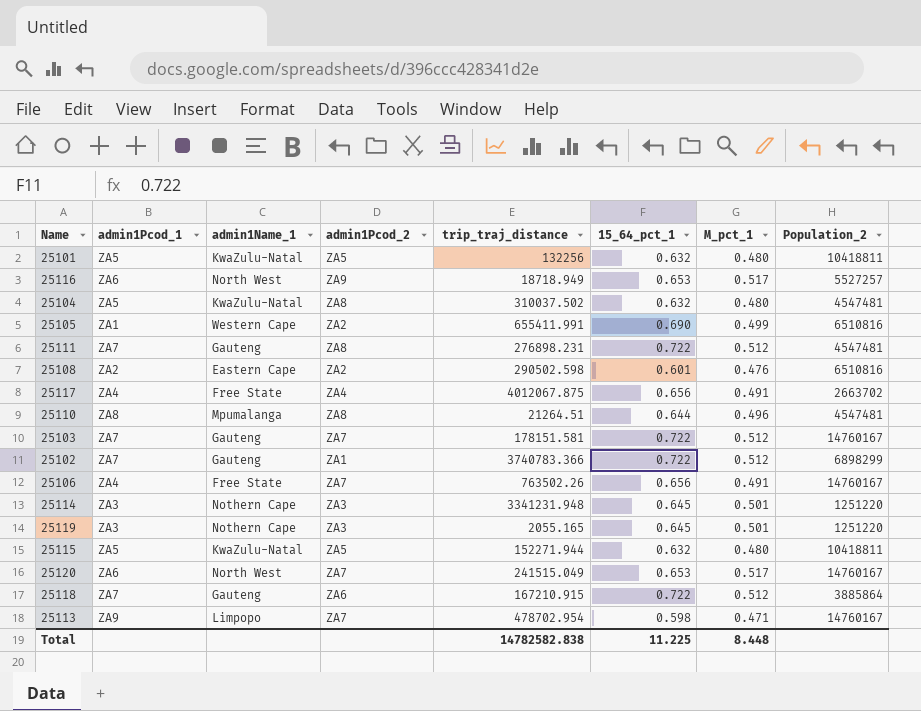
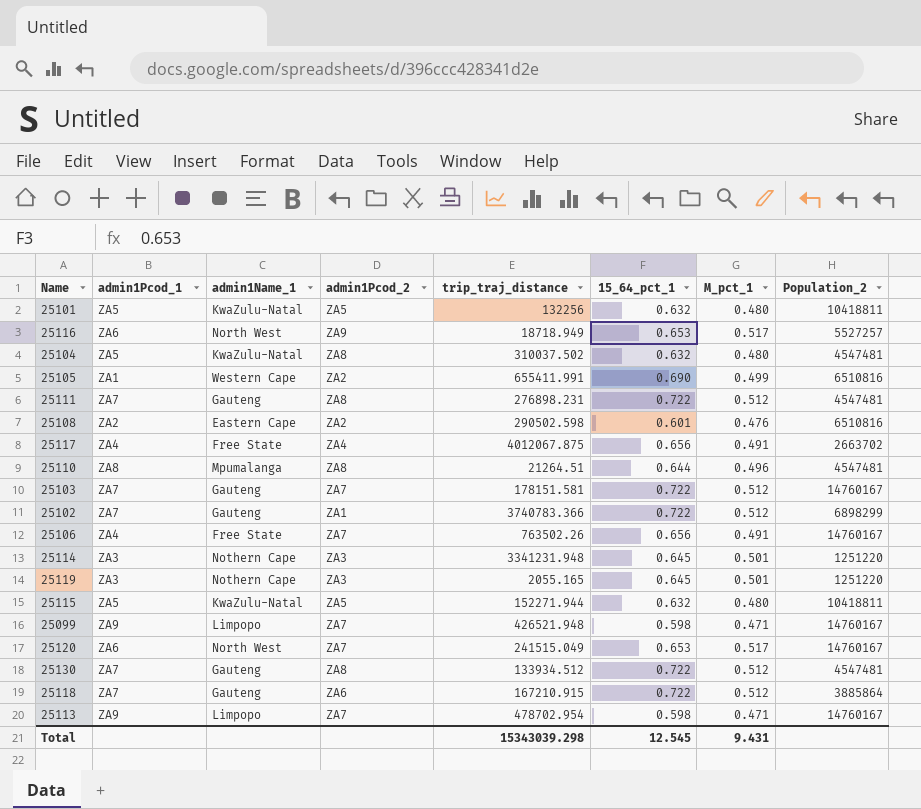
row 25099: none -> ZA9 | Limpopo | ZA7 | 426521.948 | 0.598 | 0.471 | 14760167
row 25130: none -> ZA7 | Gauteng | ZA8 | 133934.512 | 0.722 | 0.512 | 4547481
Total | trip_traj_distance: 14782582.838 -> 15343039.298
Total | 15_64_pct_1: 11.225 -> 12.545
Total | M_pct_1: 8.448 -> 9.431

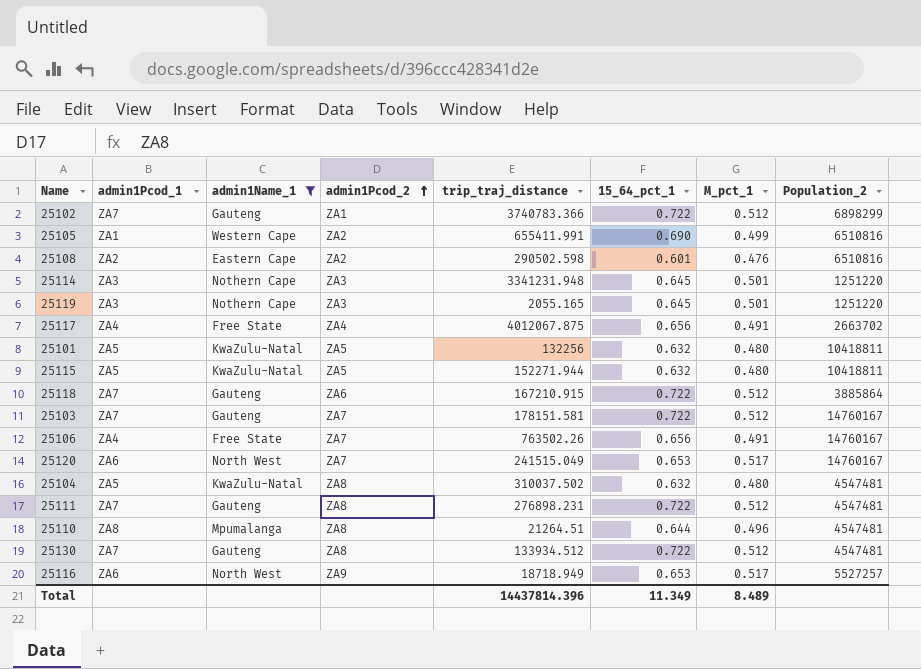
filter: none -> admin1Name_1 != Limpopo
row order: none -> admin1Pcod_2 ascending
Total | trip_traj_distance: 15343039.298 -> 14437814.396
Total | 15_64_pct_1: 12.545 -> 11.349
Total | M_pct_1: 9.431 -> 8.489

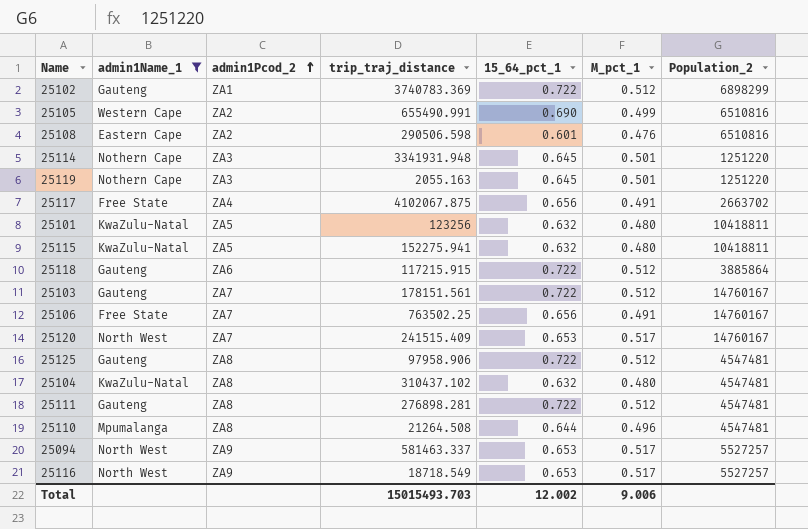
column admin1Pcod_1 | position: 2 -> none
row 25130: ZA7 | Gauteng | ZA8 | 133934.512 | 0.722 | 0.512 | 4547481 -> none
25102 | trip_traj_distance: 3740783.366 -> 3740783.369
25105 | trip_traj_distance: 655411.991 -> 655490.991
25108 | trip_traj_distance: 290502.598 -> 290506.598
25114 | trip_traj_distance: 3341231.948 -> 3341931.948
25119 | trip_traj_distance: 2055.165 -> 2055.163
25117 | trip_traj_distance: 4012067.875 -> 4102067.875
25101 | trip_traj_distance: 132256 -> 123256
25115 | trip_traj_distance: 152271.944 -> 152275.941
25118 | trip_traj_distance: 167210.915 -> 117215.915
25103 | trip_traj_distance: 178151.581 -> 178151.561
25106 | trip_traj_distance: 763502.26 -> 763502.25
25120 | trip_traj_distance: 241515.049 -> 241515.409
row 25125: none -> Gauteng | ZA8 | 97958.906 | 0.722 | 0.512 | 4547481
25104 | trip_traj_distance: 310037.502 -> 310437.102
25111 | trip_traj_distance: 276898.231 -> 276898.281
25110 | trip_traj_distance: 21264.51 -> 21264.508
row 25094: none -> North West | ZA9 | 581463.337 | 0.653 | 0.517 | 5527257
25116 | trip_traj_distance: 18718.949 -> 18718.549
Total | trip_traj_distance: 14437814.396 -> 15015493.703
Total | 15_64_pct_1: 11.349 -> 12.002
Total | M_pct_1: 8.489 -> 9.006

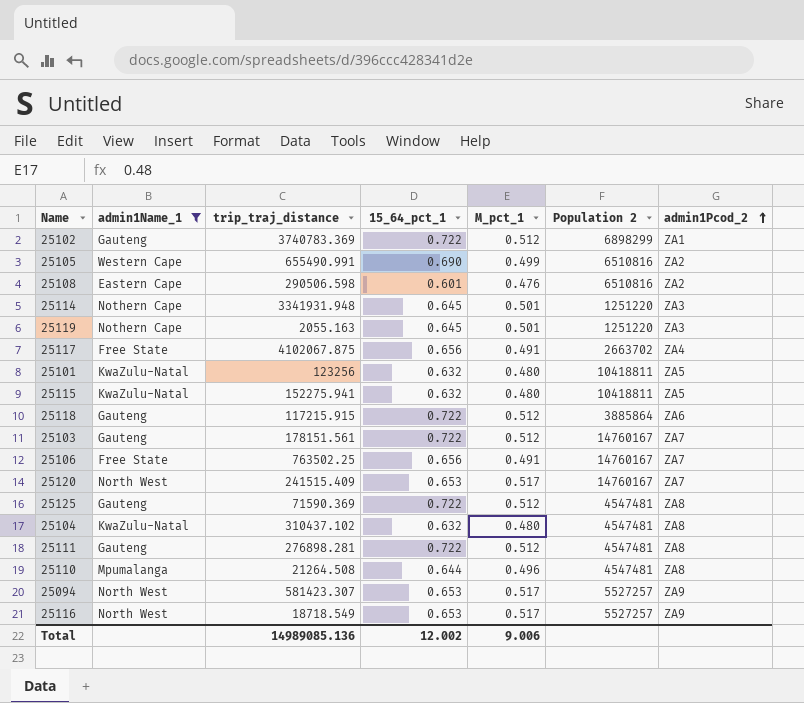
column name: Population_2 -> Population 2
column admin1Pcod_2 | position: 3 -> 7
25125 | trip_traj_distance: 97958.906 -> 71590.369
25094 | trip_traj_distance: 581463.337 -> 581423.307
Total | trip_traj_distance: 15015493.703 -> 14989085.136

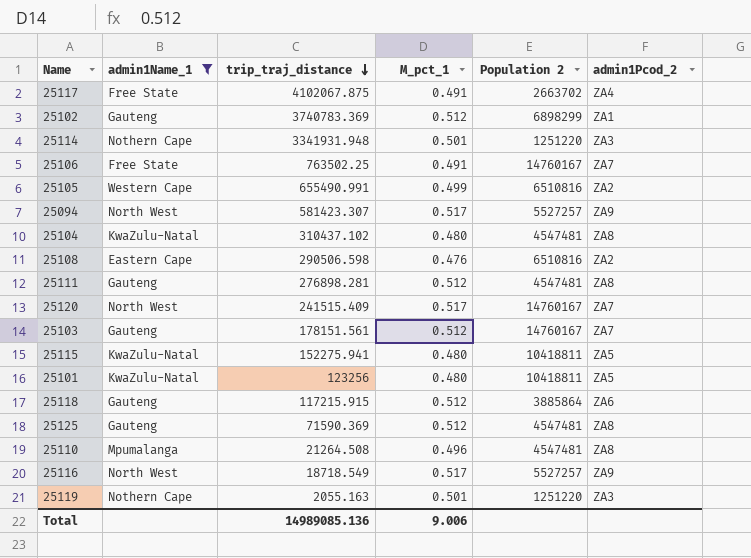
row order: admin1Pcod_2 ascending -> trip_traj_distance descending
column 15_64_pct_1 | position: 4 -> none

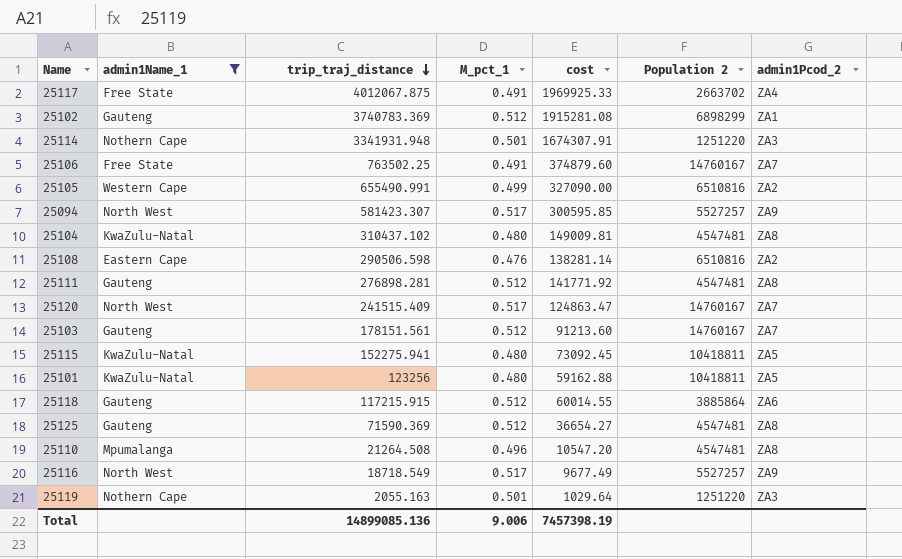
column cost | formula: none -> [trip_traj_distance] * [M_pct_1]
25117 | trip_traj_distance: 4102067.875 -> 4012067.875
Total | trip_traj_distance: 14989085.136 -> 14899085.136

